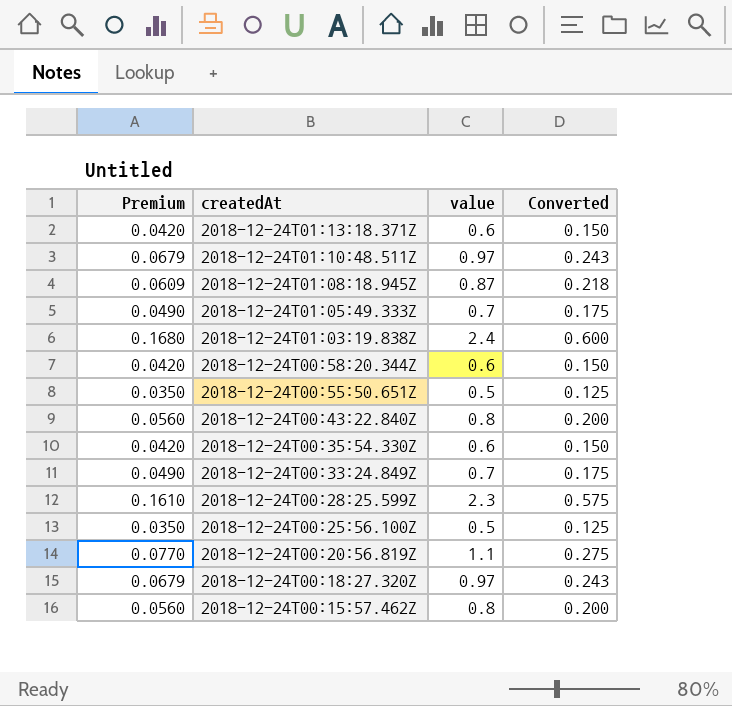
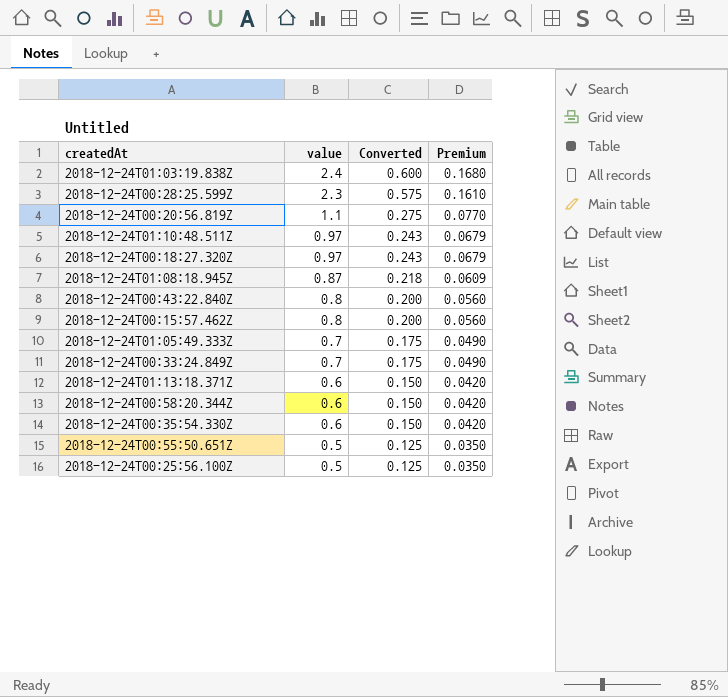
row order: createdAt descending -> value descending
column Premium | position: 1 -> 4

